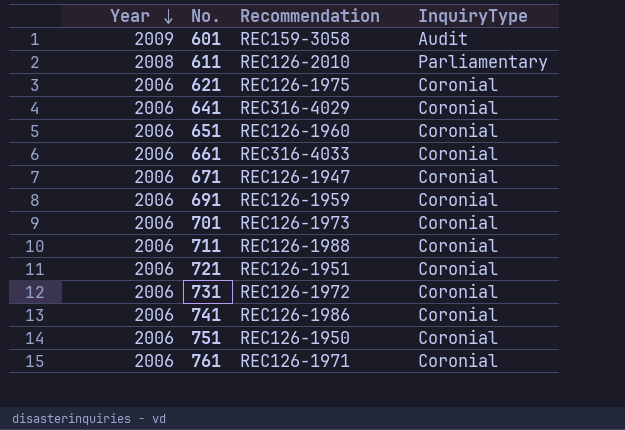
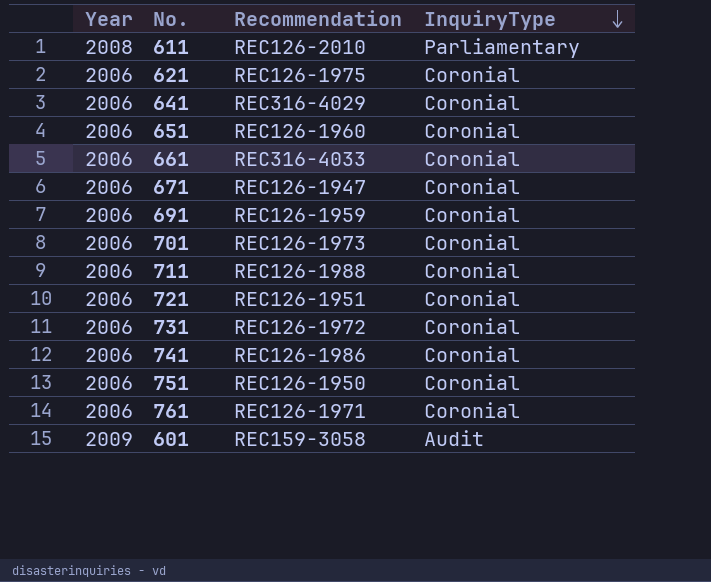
row order: Year descending -> InquiryType descending

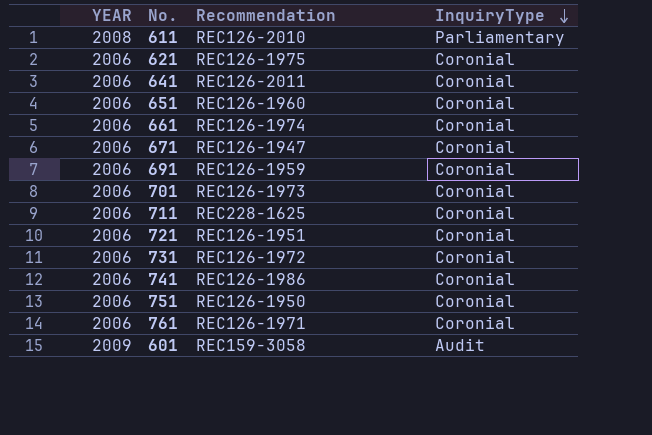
column name: Year -> YEAR
641 | Recommendation: REC316-4029 -> REC126-2011
661 | Recommendation: REC316-4033 -> REC126-1974
711 | Recommendation: REC126-1988 -> REC228-1625

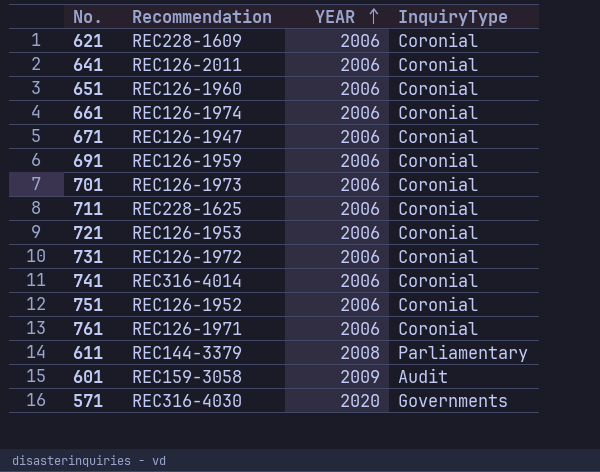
row order: InquiryType descending -> YEAR ascending
column YEAR | position: 1 -> 3
621 | Recommendation: REC126-1975 -> REC228-1609
721 | Recommendation: REC126-1951 -> REC126-1953
741 | Recommendation: REC126-1986 -> REC316-4014
751 | Recommendation: REC126-1950 -> REC126-1952
611 | Recommendation: REC126-2010 -> REC144-3379
row 571: none -> REC316-4030 | 2020 | Governments

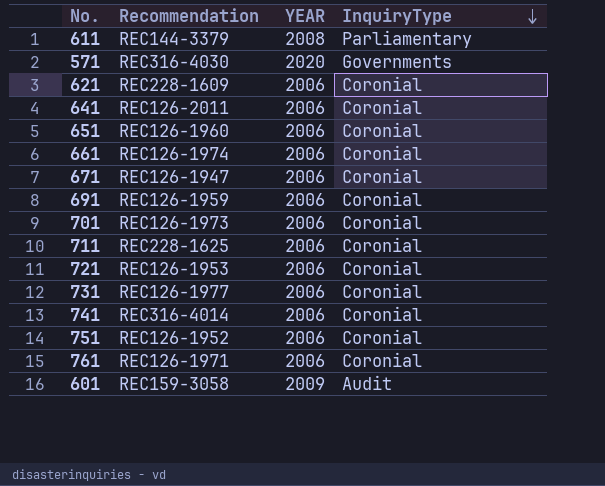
row order: YEAR ascending -> InquiryType descending
731 | Recommendation: REC126-1972 -> REC126-1977

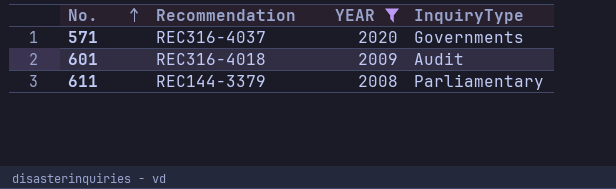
filter: none -> YEAR != 2006
row order: InquiryType descending -> No. ascending
571 | Recommendation: REC316-4030 -> REC316-4037
601 | Recommendation: REC159-3058 -> REC316-4018

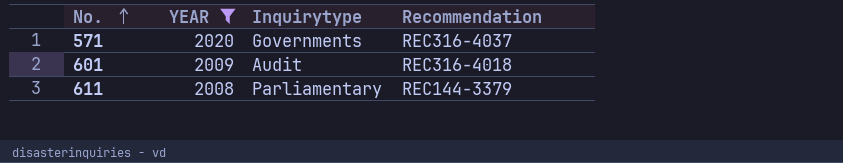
column name: InquiryType -> Inquirytype
column Recommendation | position: 2 -> 4

